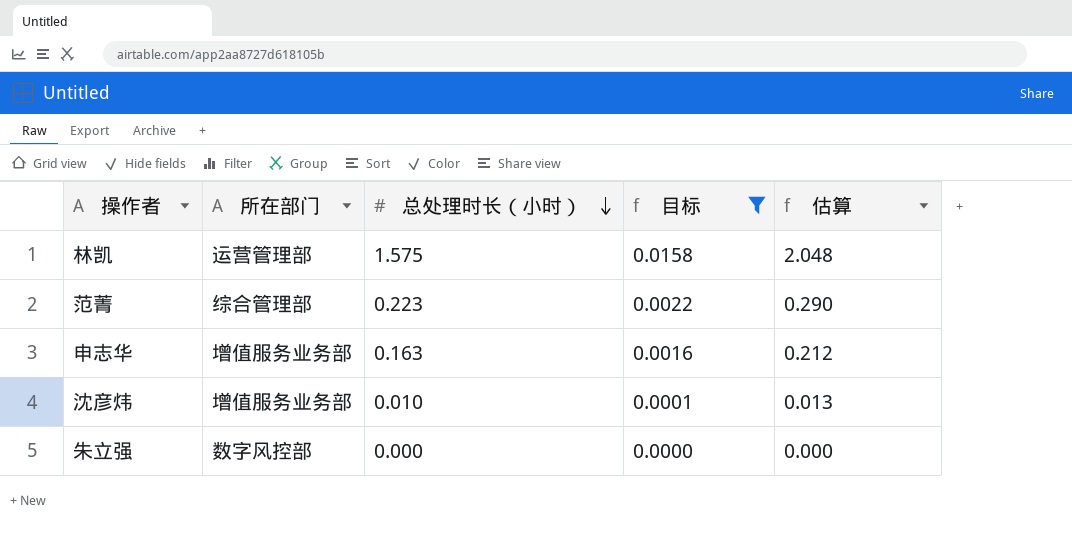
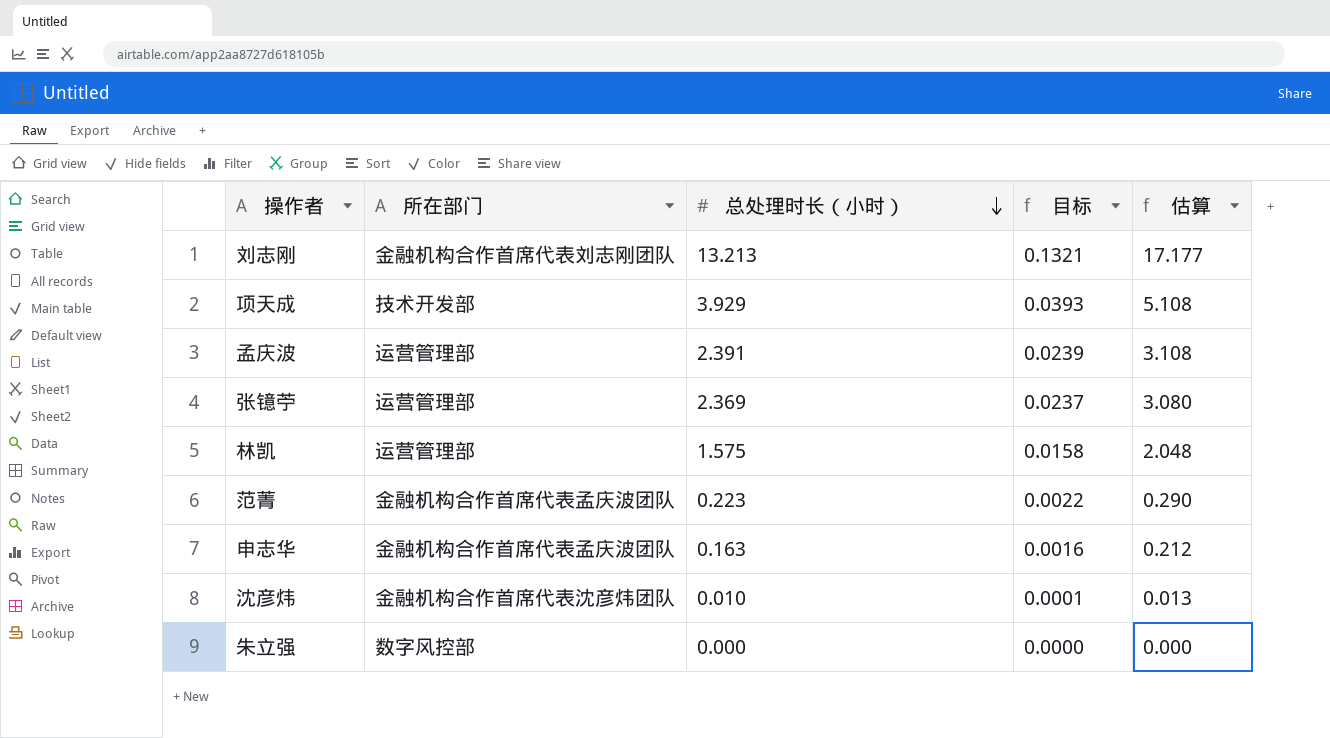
filter: 目标 <= 0.0158 -> none
范菁 | 所在部门: 综合管理部 -> 金融机构合作首席代表孟庆波团队
申志华 | 所在部门: 增值服务业务部 -> 金融机构合作首席代表孟庆波团队
沈彦炜 | 所在部门: 增值服务业务部 -> 金融机构合作首席代表沈彦炜团队

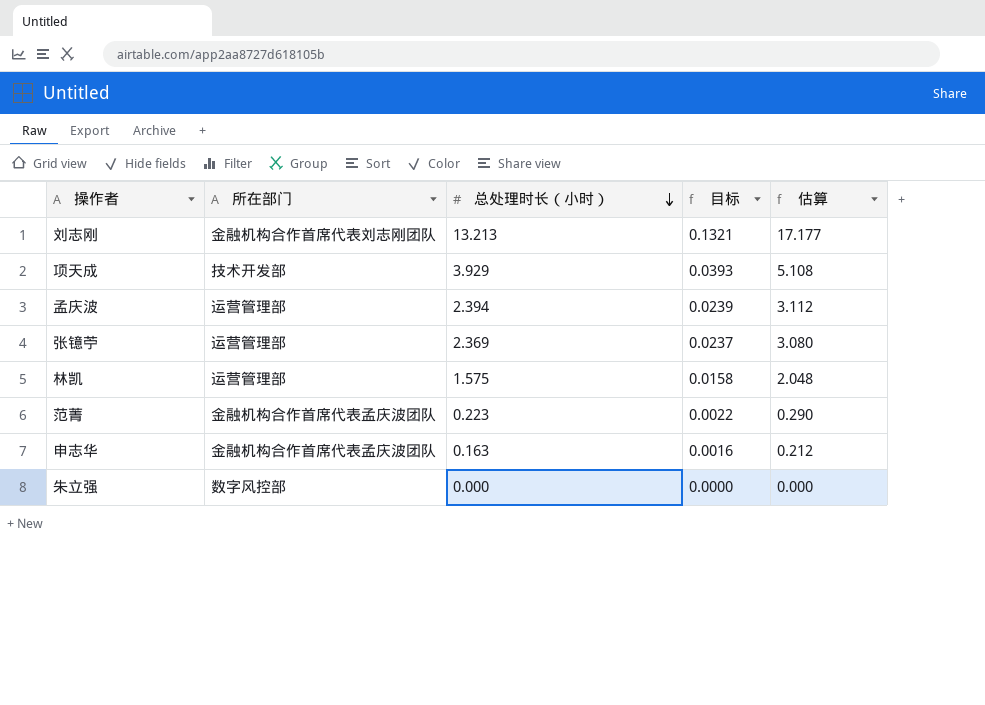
row 沈彦炜: 金融机构合作首席代表沈彦炜团队 | 0.010 | 0.0001 | 0.013 -> none
孟庆波 | 总处理时长（小时）: 2.391 -> 2.394
孟庆波 | 估算: 3.108 -> 3.112

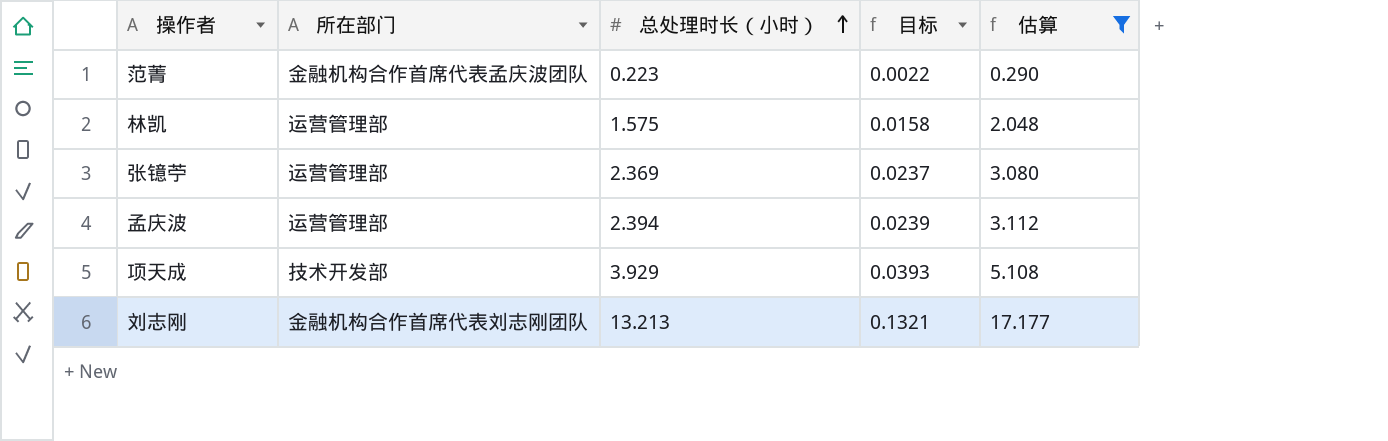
filter: none -> 估算 >= 0.290
row order: 总处理时长（小时） descending -> 总处理时长（小时） ascending

